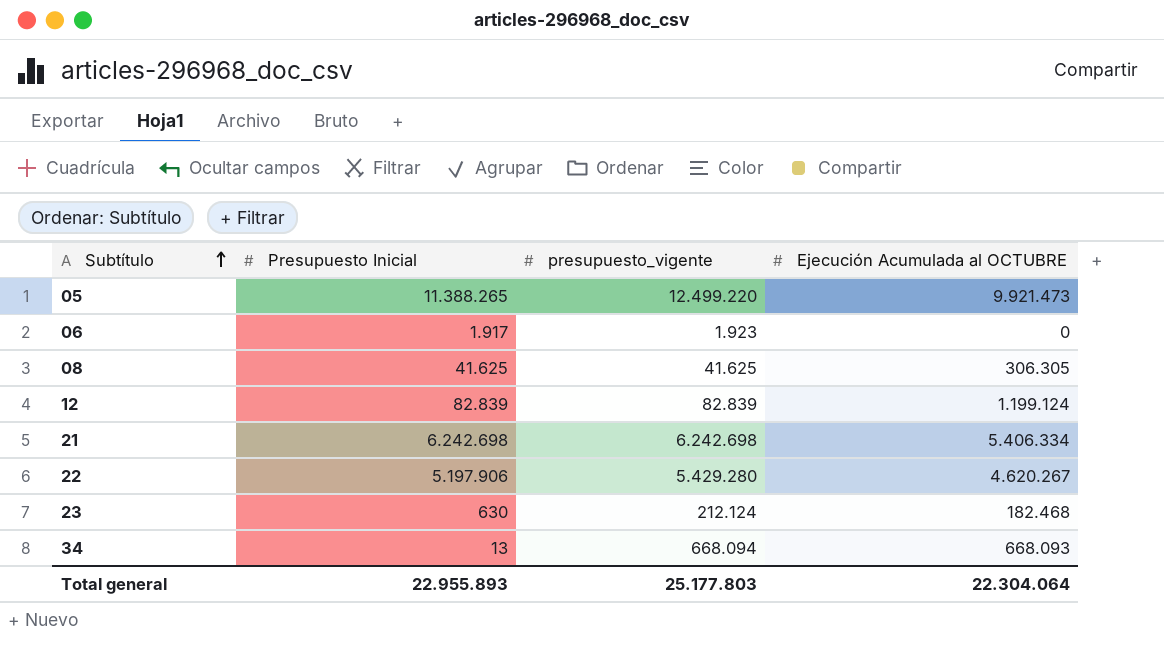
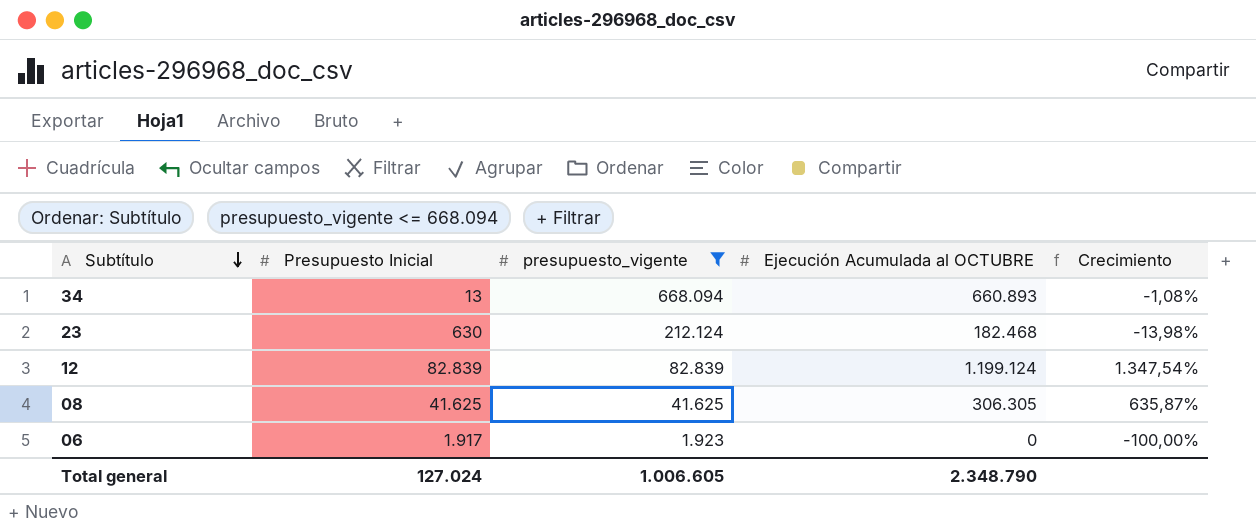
filter: none -> presupuesto_vigente <= 668.094
row order: Subtítulo ascending -> Subtítulo descending
column Crecimiento | formula: none -> ([Ejecución Acumulada al OCTUBRE] - [presupuesto_vigente]) / [presupuesto_vigente]
34 | Ejecución Acumulada al OCTUBRE: 668.093 -> 660.893
Total general | Presupuesto Inicial: 22.955.893 -> 127.024
Total general | presupuesto_vigente: 25.177.803 -> 1.006.605
Total general | Ejecución Acumulada al OCTUBRE: 22.304.064 -> 2.348.790

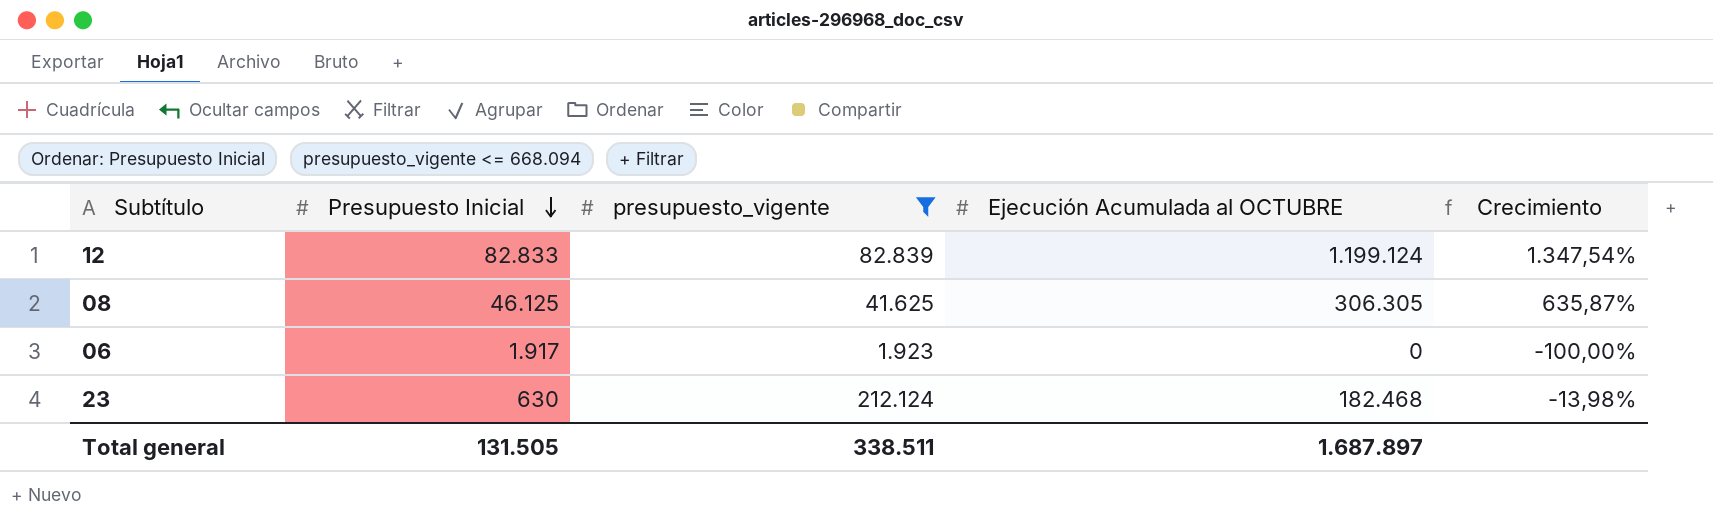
row order: Subtítulo descending -> Presupuesto Inicial descending
row 34: 13 | 668.094 | 660.893 | -1,08% -> none
12 | Presupuesto Inicial: 82.839 -> 82.833
08 | Presupuesto Inicial: 41.625 -> 46.125
Total general | Presupuesto Inicial: 127.024 -> 131.505
Total general | presupuesto_vigente: 1.006.605 -> 338.511
Total general | Ejecución Acumulada al OCTUBRE: 2.348.790 -> 1.687.897

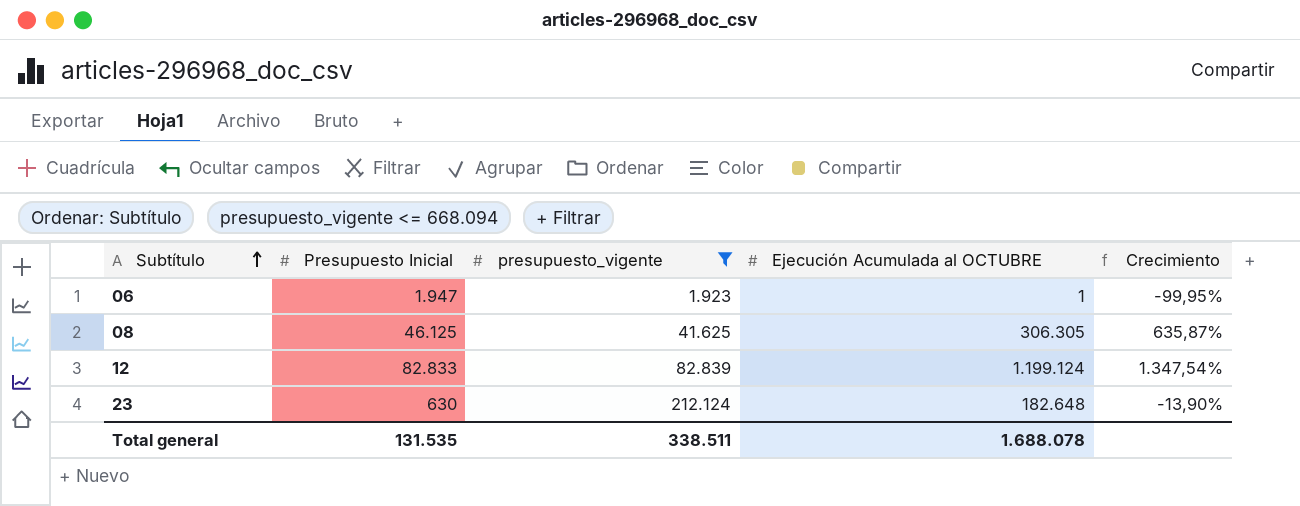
row order: Presupuesto Inicial descending -> Subtítulo ascending
06 | Presupuesto Inicial: 1.917 -> 1.947
06 | Ejecución Acumulada al OCTUBRE: 0 -> 1
06 | Crecimiento: -100,00% -> -99,95%
23 | Ejecución Acumulada al OCTUBRE: 182.468 -> 182.648
23 | Crecimiento: -13,98% -> -13,90%
Total general | Presupuesto Inicial: 131.505 -> 131.535
Total general | Ejecución Acumulada al OCTUBRE: 1.687.897 -> 1.688.078

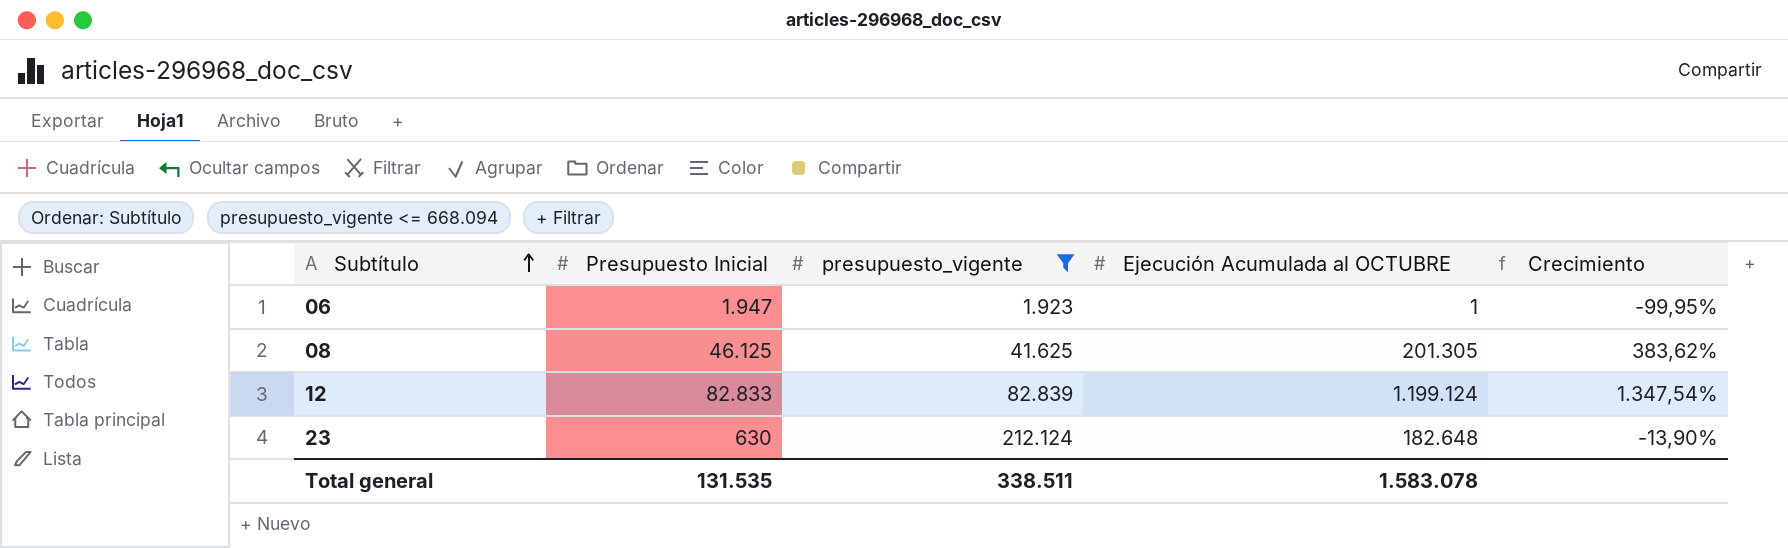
08 | Ejecución Acumulada al OCTUBRE: 306.305 -> 201.305
08 | Crecimiento: 635,87% -> 383,62%
Total general | Ejecución Acumulada al OCTUBRE: 1.688.078 -> 1.583.078

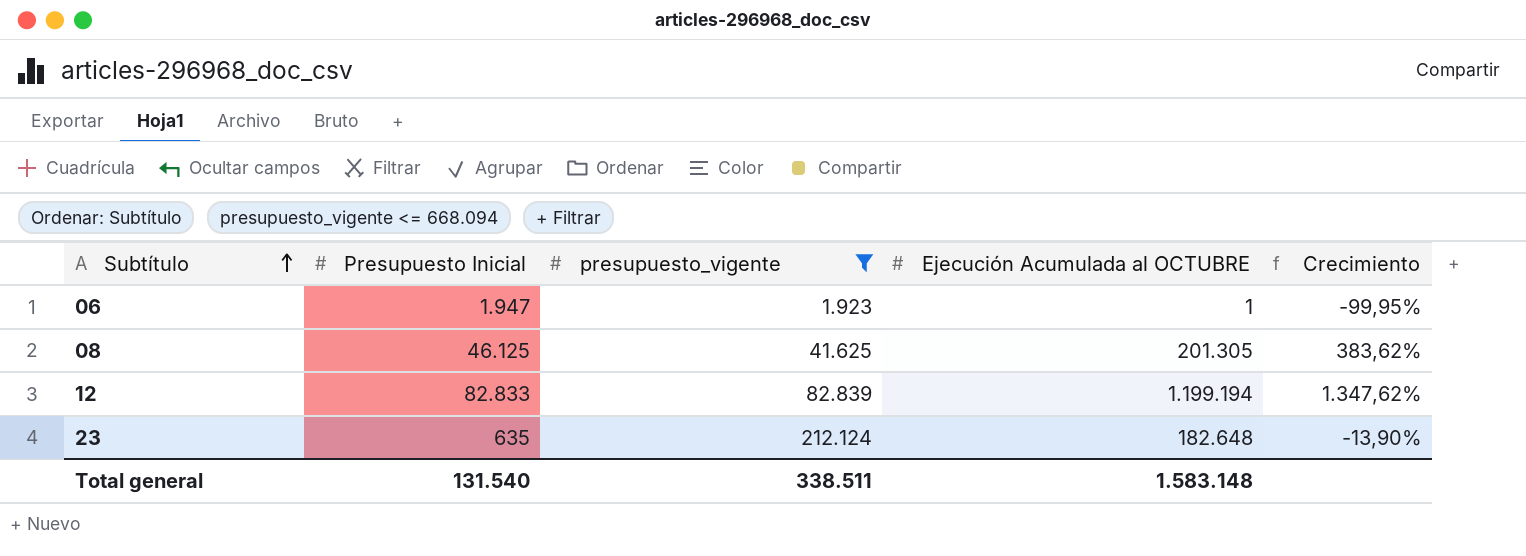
12 | Ejecución Acumulada al OCTUBRE: 1.199.124 -> 1.199.194
12 | Crecimiento: 1.347,54% -> 1.347,62%
23 | Presupuesto Inicial: 630 -> 635
Total general | Presupuesto Inicial: 131.535 -> 131.540
Total general | Ejecución Acumulada al OCTUBRE: 1.583.078 -> 1.583.148

